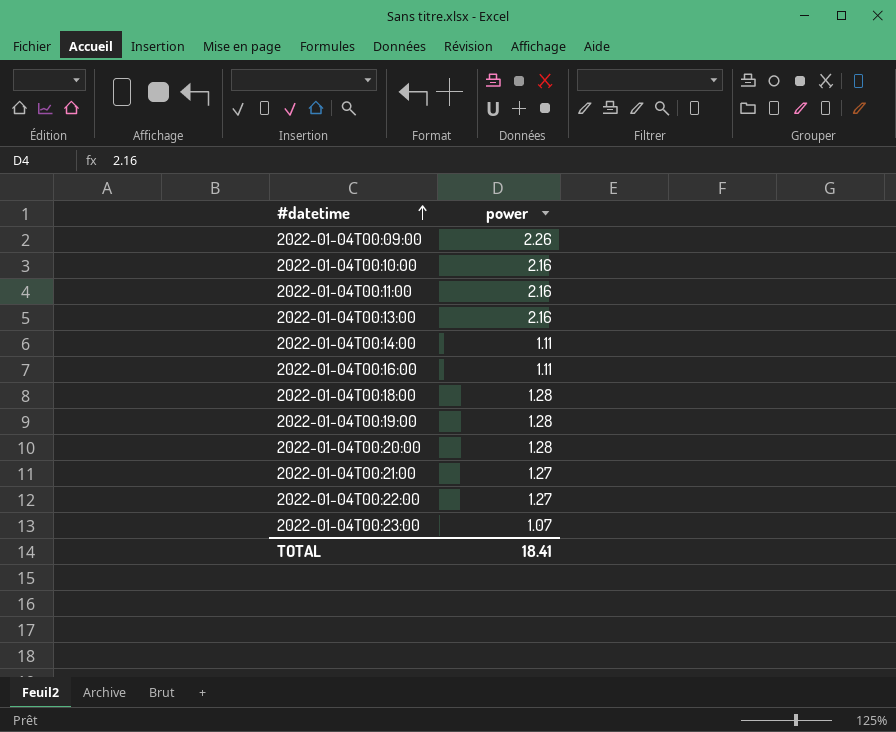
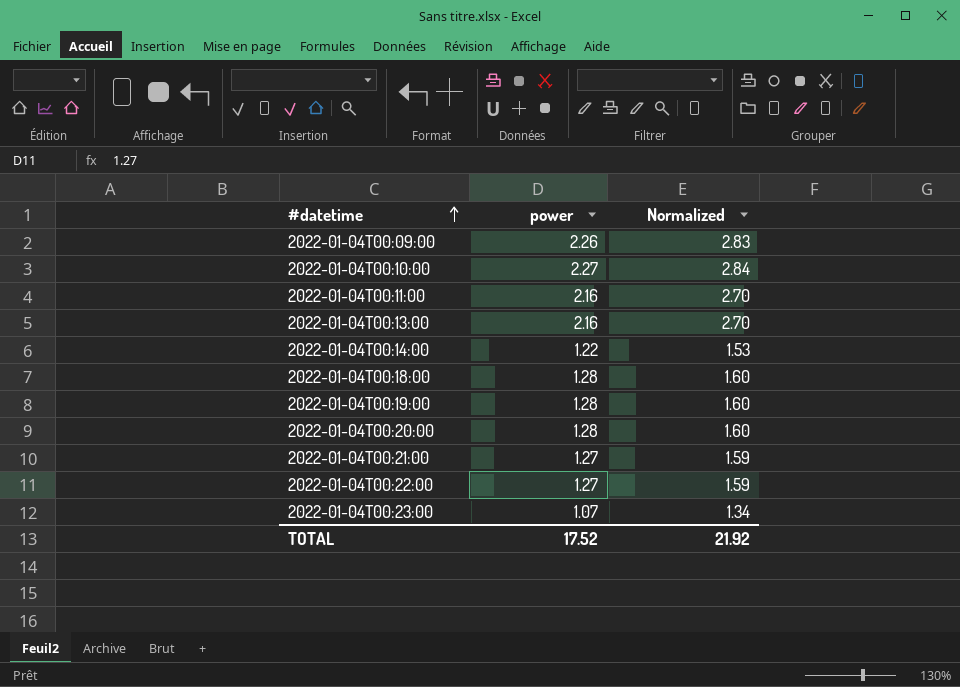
column Normalized | formula: none -> [power] * 1.25
row 2022-01-04T00:16:00: 1.11 -> none
2022-01-04T00:10:00 | power: 2.16 -> 2.27
2022-01-04T00:14:00 | power: 1.11 -> 1.22
TOTAL | power: 18.41 -> 17.52

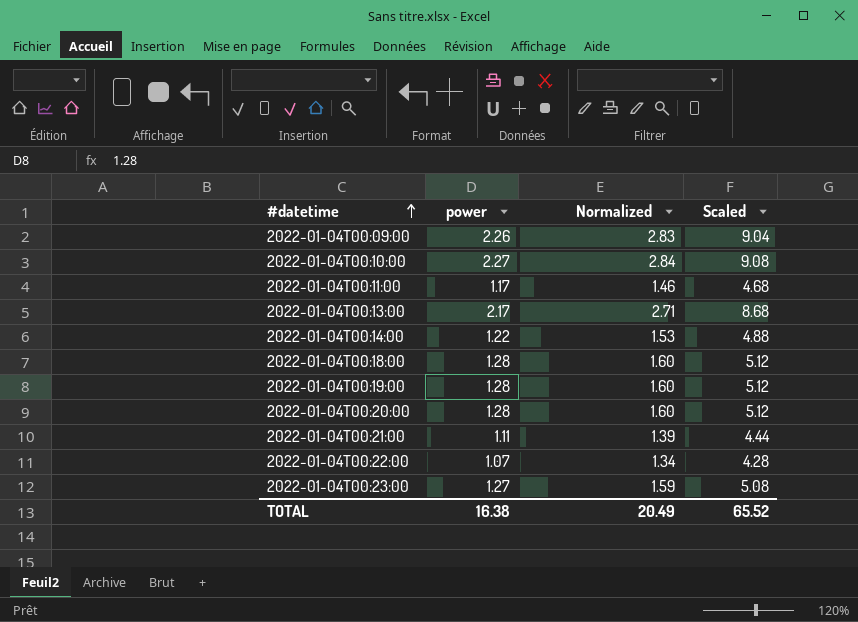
column Scaled | formula: none -> [power] * 4
2022-01-04T00:11:00 | power: 2.16 -> 1.17
2022-01-04T00:11:00 | Normalized: 2.70 -> 1.46
2022-01-04T00:13:00 | power: 2.16 -> 2.17
2022-01-04T00:13:00 | Normalized: 2.70 -> 2.71
2022-01-04T00:21:00 | power: 1.27 -> 1.11
2022-01-04T00:21:00 | Normalized: 1.59 -> 1.39
2022-01-04T00:22:00 | power: 1.27 -> 1.07
2022-01-04T00:22:00 | Normalized: 1.59 -> 1.34
2022-01-04T00:23:00 | power: 1.07 -> 1.27
2022-01-04T00:23:00 | Normalized: 1.34 -> 1.59
TOTAL | power: 17.52 -> 16.38
TOTAL | Normalized: 21.92 -> 20.49

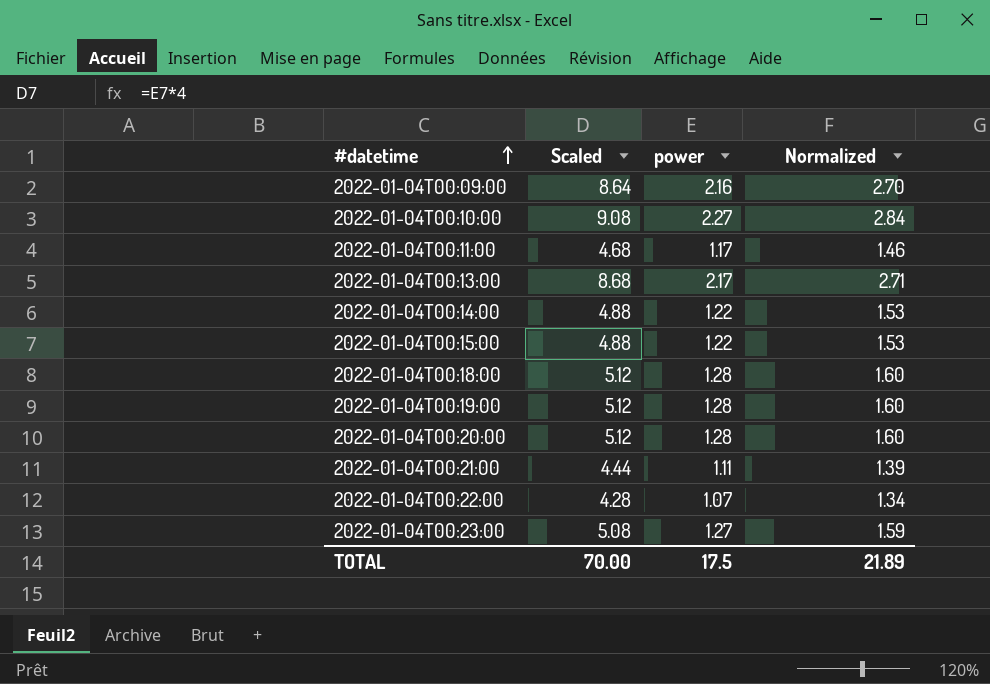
column Scaled | position: 4 -> 2
2022-01-04T00:09:00 | Scaled: 9.04 -> 8.64
2022-01-04T00:09:00 | power: 2.26 -> 2.16
2022-01-04T00:09:00 | Normalized: 2.83 -> 2.70
row 2022-01-04T00:15:00: none -> 4.88 | 1.22 | 1.53
TOTAL | Scaled: 65.52 -> 70.00
TOTAL | power: 16.38 -> 17.5
TOTAL | Normalized: 20.49 -> 21.89

